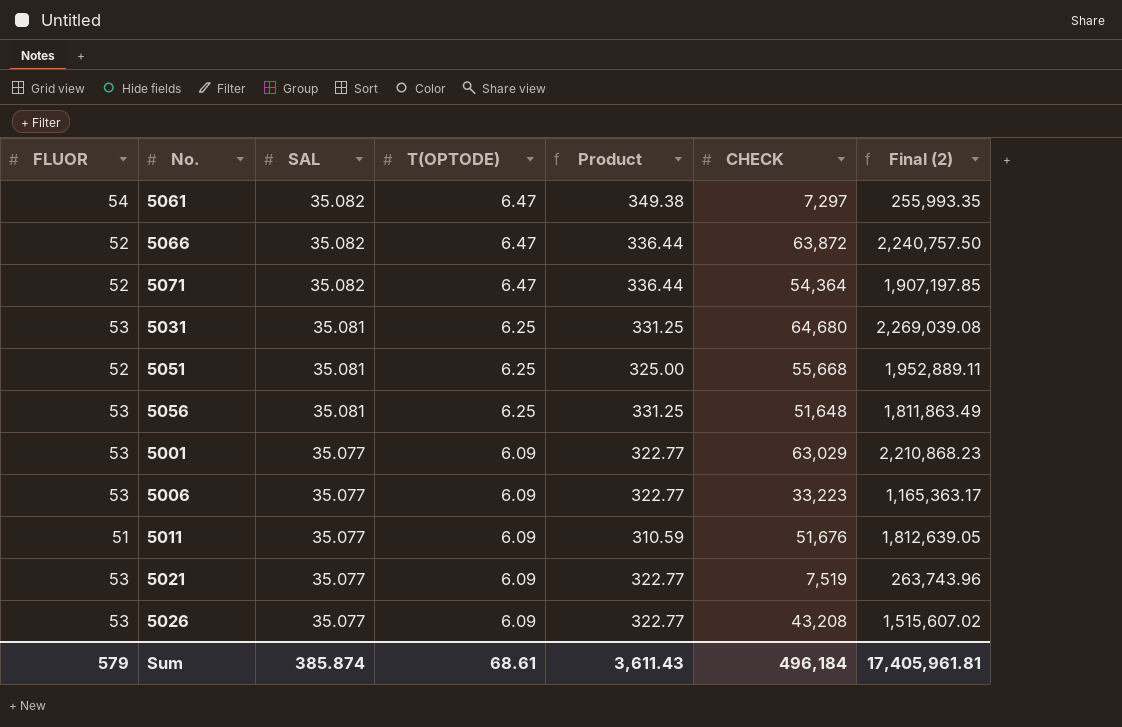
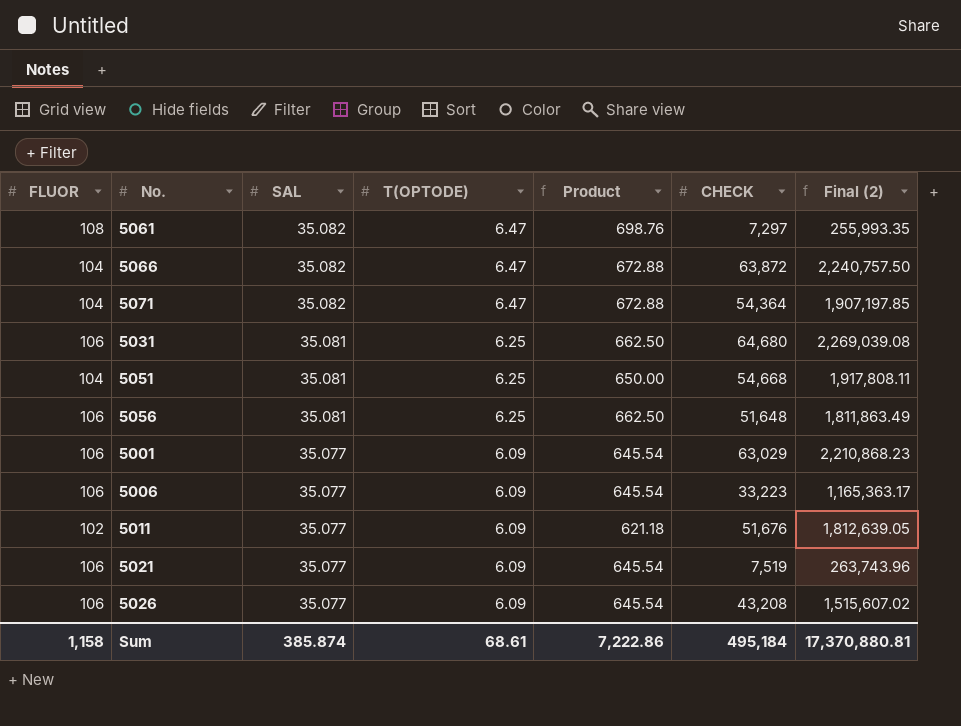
5061 | FLUOR: 54 -> 108
5061 | Product: 349.38 -> 698.76
5066 | FLUOR: 52 -> 104
5066 | Product: 336.44 -> 672.88
5071 | FLUOR: 52 -> 104
5071 | Product: 336.44 -> 672.88
5031 | FLUOR: 53 -> 106
5031 | Product: 331.25 -> 662.50
5051 | FLUOR: 52 -> 104
5051 | Product: 325.00 -> 650.00
5051 | CHECK: 55,668 -> 54,668
5051 | Final (2): 1,952,889.11 -> 1,917,808.11
5056 | FLUOR: 53 -> 106
5056 | Product: 331.25 -> 662.50
5001 | FLUOR: 53 -> 106
5001 | Product: 322.77 -> 645.54
5006 | FLUOR: 53 -> 106
5006 | Product: 322.77 -> 645.54
5011 | FLUOR: 51 -> 102
5011 | Product: 310.59 -> 621.18
5021 | FLUOR: 53 -> 106
5021 | Product: 322.77 -> 645.54
5026 | FLUOR: 53 -> 106
5026 | Product: 322.77 -> 645.54
Sum | FLUOR: 579 -> 1,158
Sum | Product: 3,611.43 -> 7,222.86
Sum | CHECK: 496,184 -> 495,184
Sum | Final (2): 17,405,961.81 -> 17,370,880.81

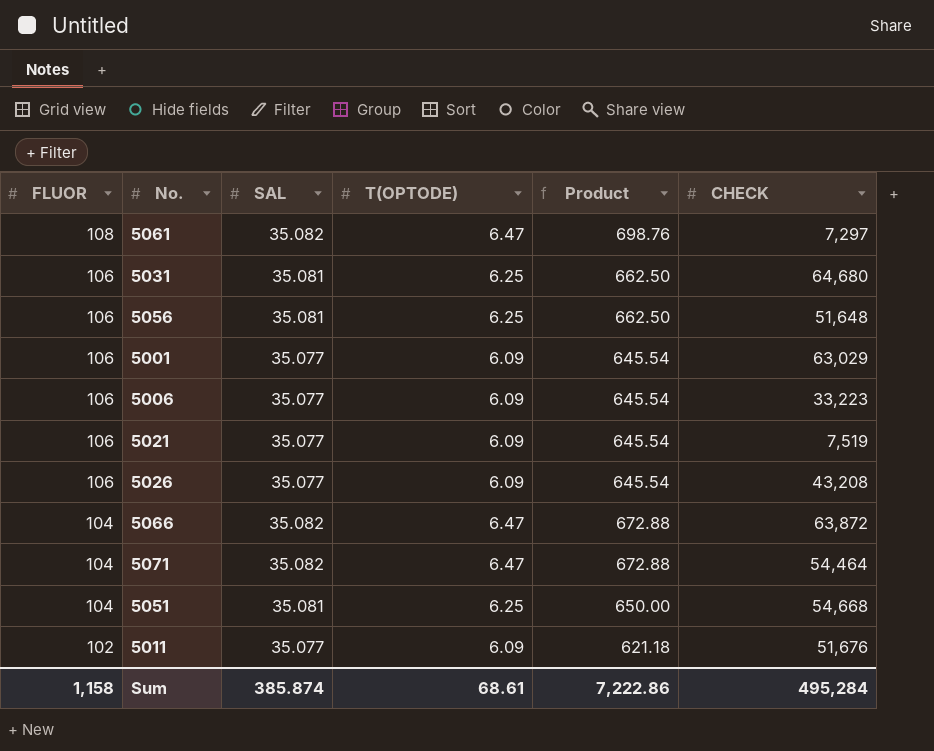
row order: SAL descending -> FLUOR descending
column Final (2) | formula: [SAL] * [CHECK] -> none
5071 | CHECK: 54,364 -> 54,464
Sum | CHECK: 495,184 -> 495,284

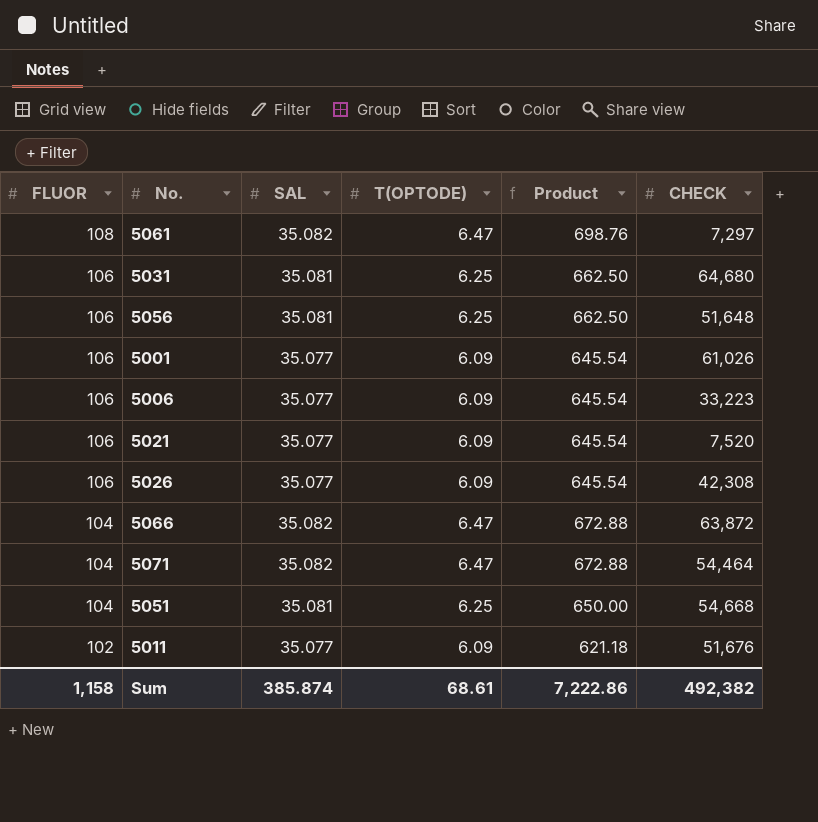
5001 | CHECK: 63,029 -> 61,026
5021 | CHECK: 7,519 -> 7,520
5026 | CHECK: 43,208 -> 42,308
Sum | CHECK: 495,284 -> 492,382

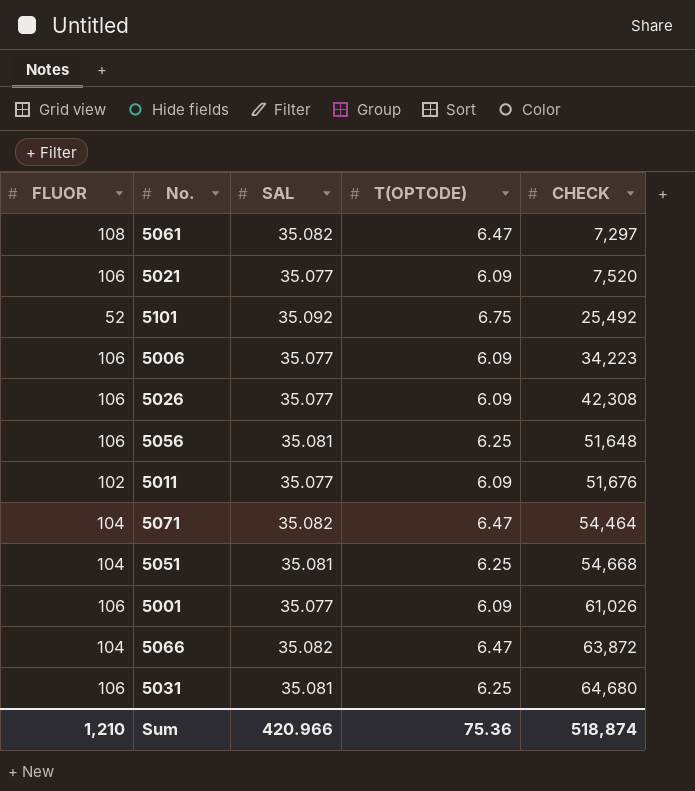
row order: FLUOR descending -> CHECK ascending
column Product | formula: [FLUOR] * [T(OPTODE)] -> none
row 5101: none -> 52 | 35.092 | 6.75 | 25,492
5006 | CHECK: 33,223 -> 34,223
Sum | FLUOR: 1,158 -> 1,210
Sum | SAL: 385.874 -> 420.966
Sum | T(OPTODE): 68.61 -> 75.36
Sum | CHECK: 492,382 -> 518,874

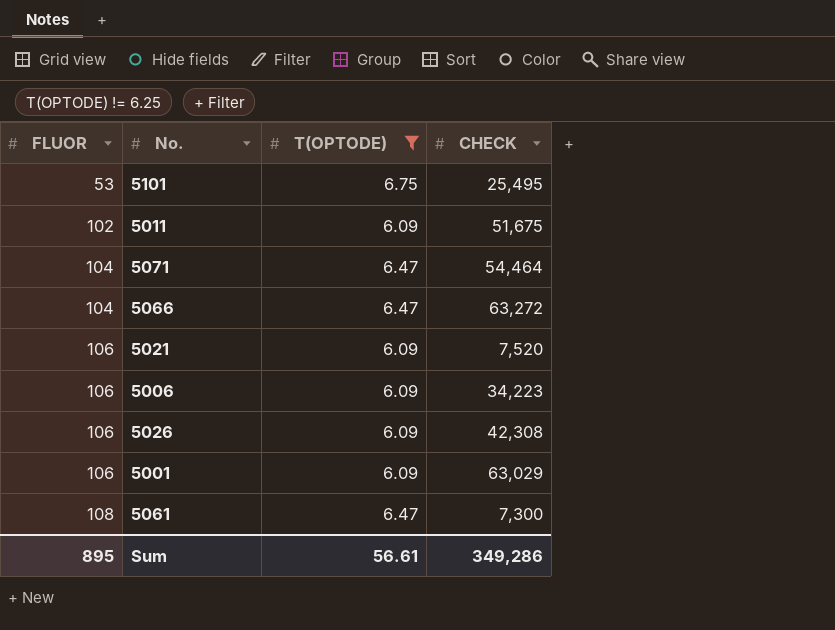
filter: none -> T(OPTODE) != 6.25
row order: CHECK ascending -> FLUOR ascending
column SAL | position: 3 -> none
5101 | FLUOR: 52 -> 53
5101 | CHECK: 25,492 -> 25,495
5011 | CHECK: 51,676 -> 51,675
5066 | CHECK: 63,872 -> 63,272
5001 | CHECK: 61,026 -> 63,029
5061 | CHECK: 7,297 -> 7,300
Sum | FLUOR: 1,210 -> 895
Sum | T(OPTODE): 75.36 -> 56.61
Sum | CHECK: 518,874 -> 349,286

